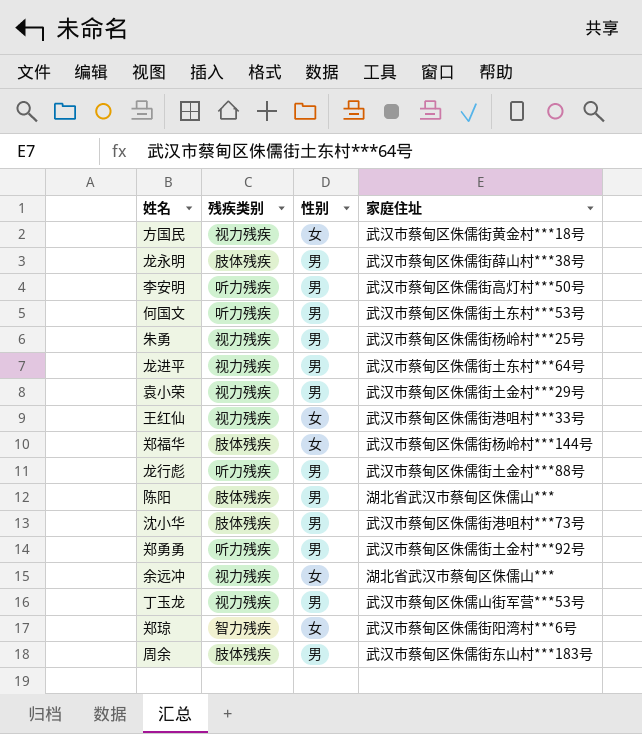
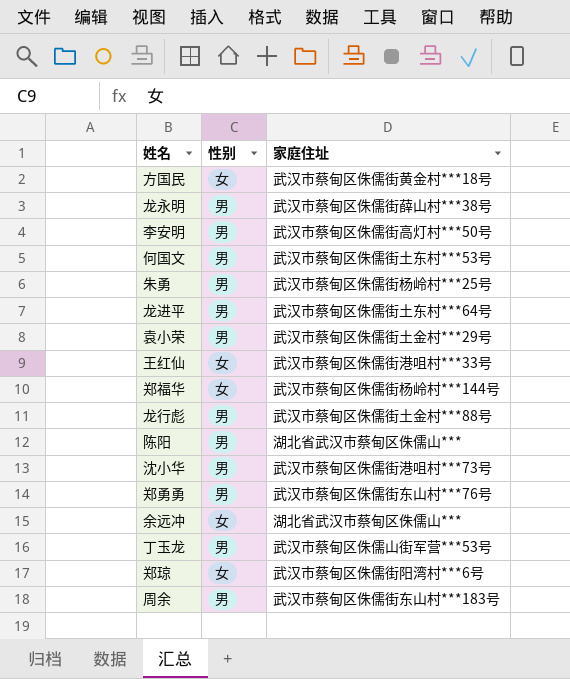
column 残疾类别 | position: 2 -> none
郑勇勇 | 家庭住址: 武汉市蔡甸区侏儒街土金村***92号 -> 武汉市蔡甸区侏儒街东山村***76号

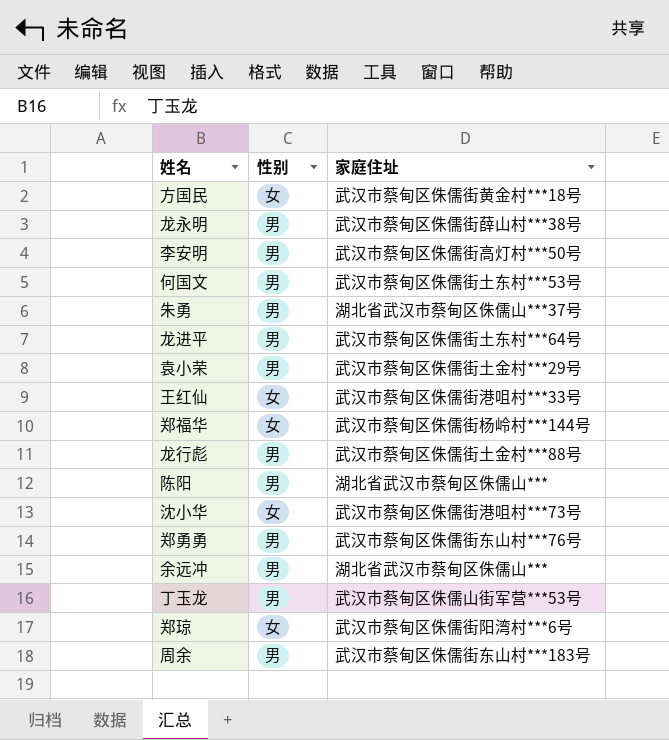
朱勇 | 家庭住址: 武汉市蔡甸区侏儒街杨岭村***25号 -> 湖北省武汉市蔡甸区侏儒山***37号
沈小华 | 性别: 男 -> 女
余远冲 | 性别: 女 -> 男

